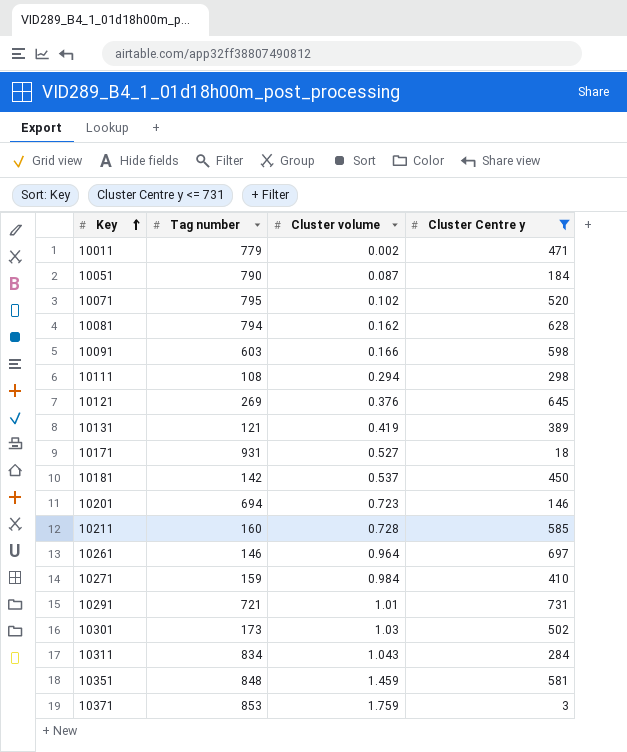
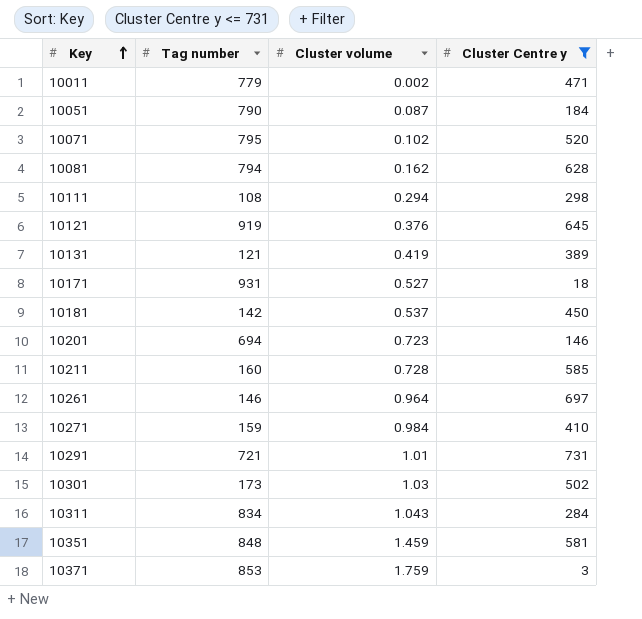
row 10091: 603 | 0.166 | 598 -> none
10121 | Tag number: 269 -> 919

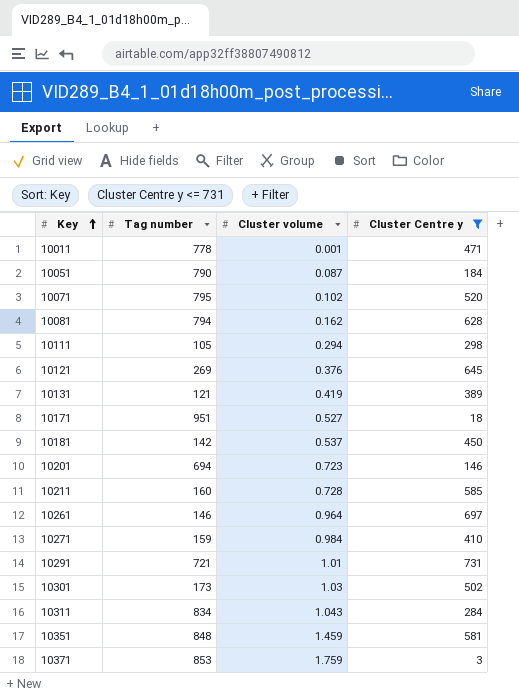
10011 | Tag number: 779 -> 778
10011 | Cluster volume: 0.002 -> 0.001
10111 | Tag number: 108 -> 105
10121 | Tag number: 919 -> 269
10171 | Tag number: 931 -> 951

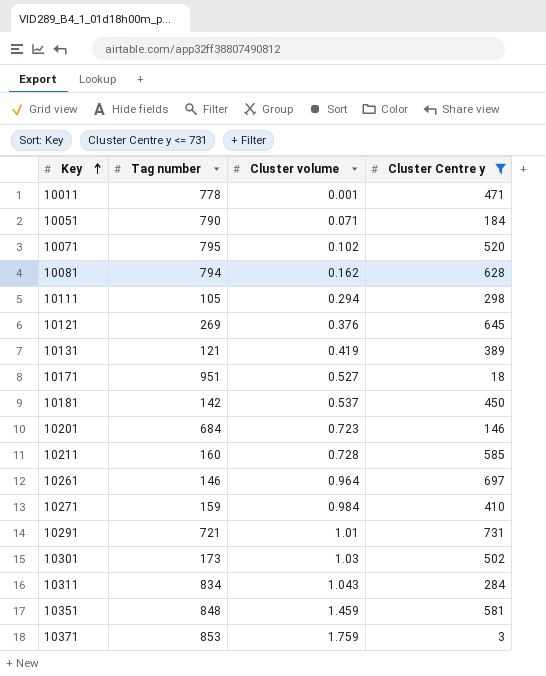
10051 | Cluster volume: 0.087 -> 0.071
10201 | Tag number: 694 -> 684

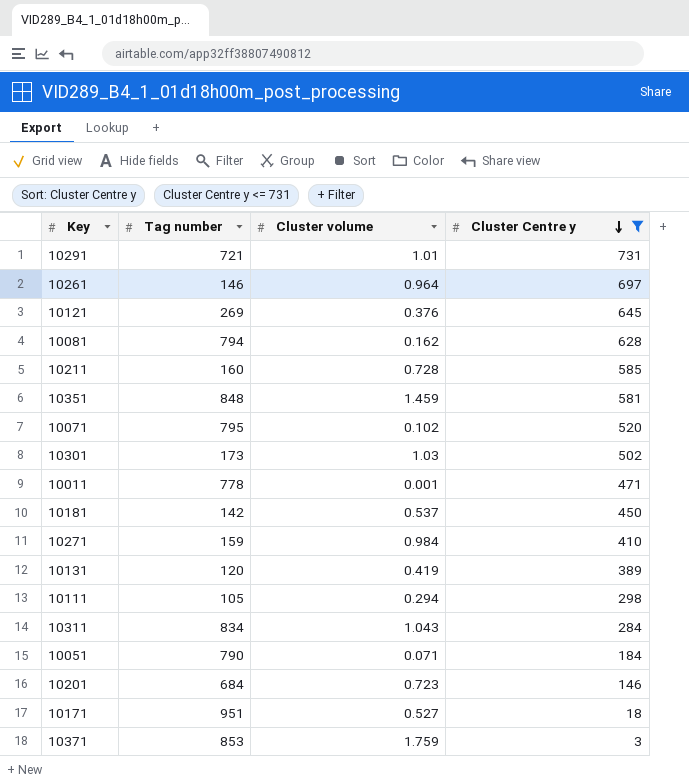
row order: Key ascending -> Cluster Centre y descending
10131 | Tag number: 121 -> 120

